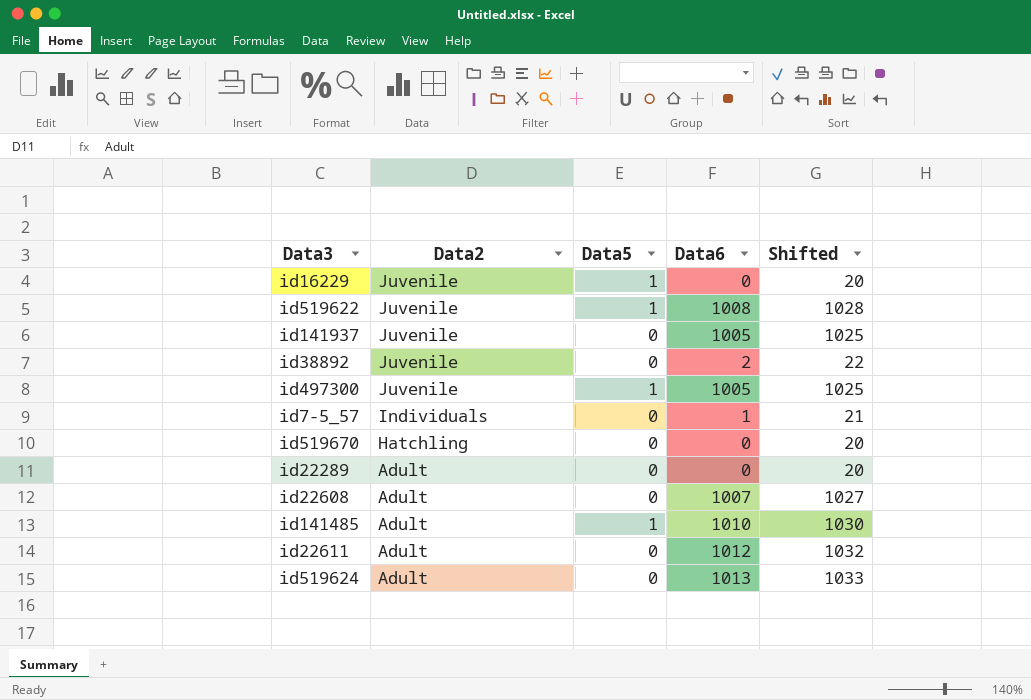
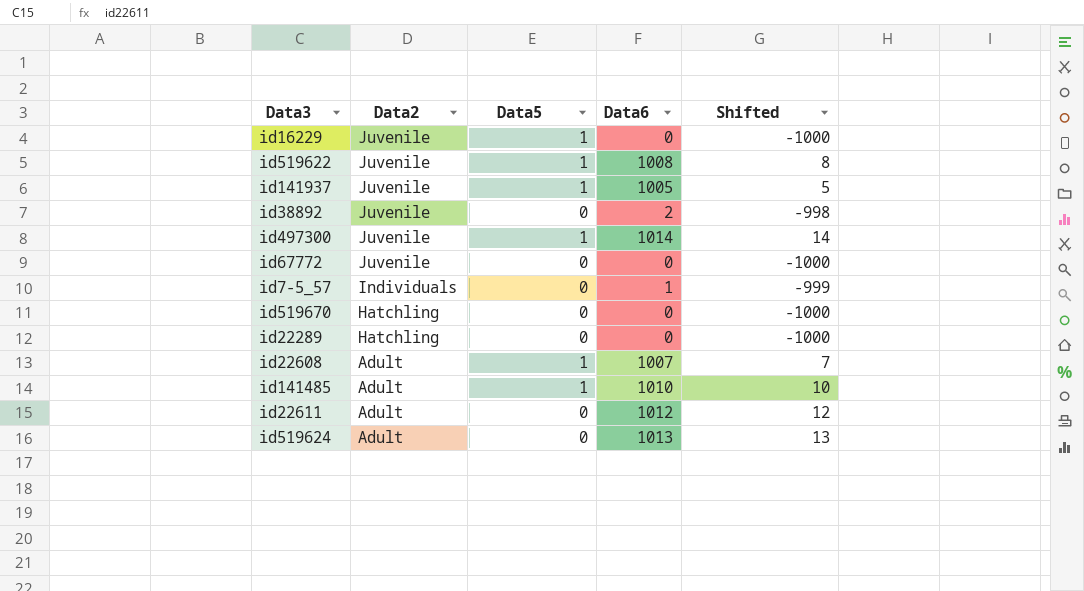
column Shifted | formula: [Data6] + 20 -> [Data6] - 1000
id141937 | Data5: 0 -> 1
id497300 | Data6: 1005 -> 1014
row id67772: none -> Juvenile | 0 | 0 | -1000
id22289 | Data2: Adult -> Hatchling
id22608 | Data5: 0 -> 1

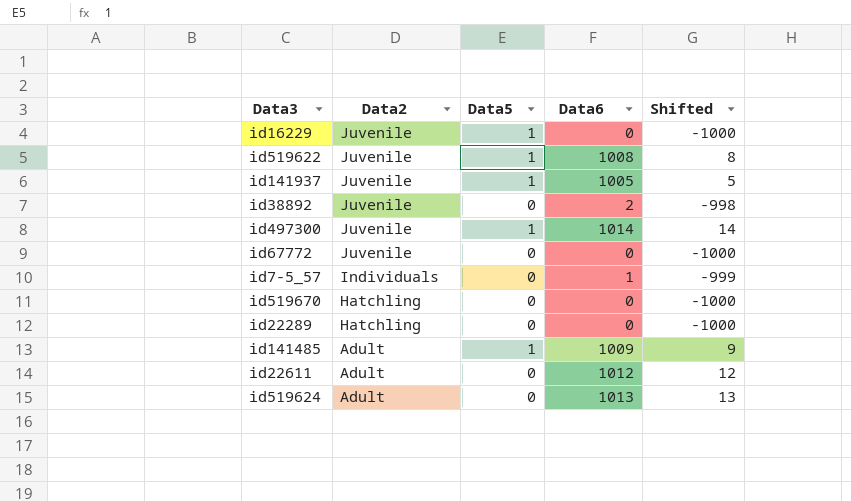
row id22608: Adult | 1 | 1007 | 7 -> none
id141485 | Data6: 1010 -> 1009
id141485 | Shifted: 10 -> 9

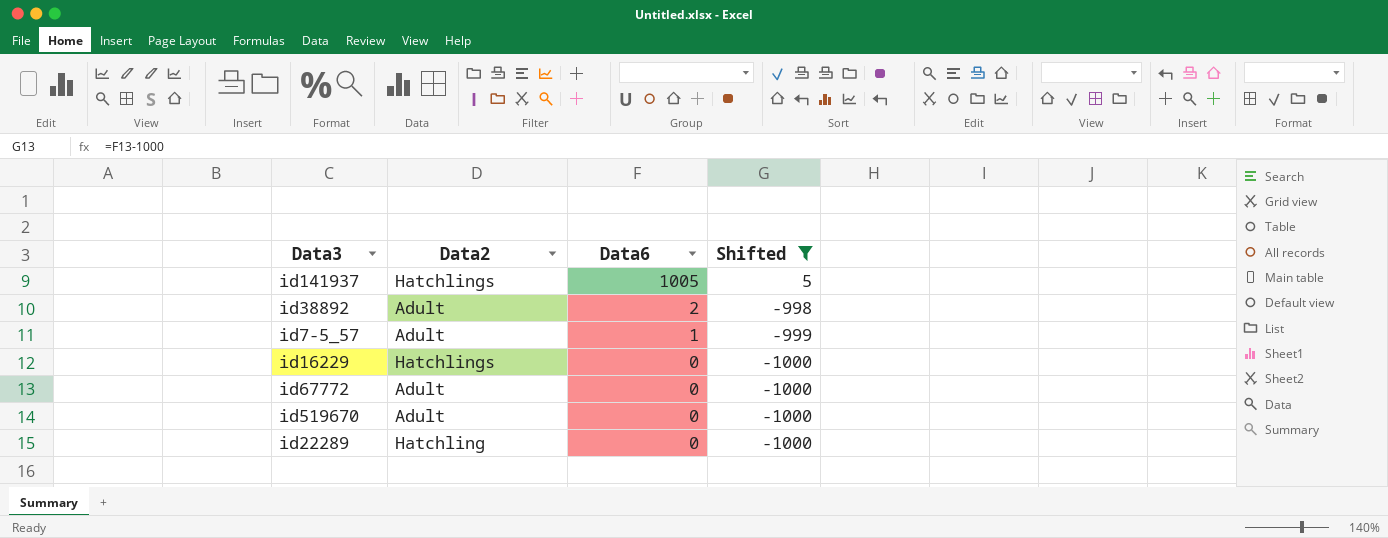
filter: none -> Shifted <= 5
row order: Data2 descending -> Data6 descending
column Data5 | position: 3 -> none
id141937 | Data2: Juvenile -> Hatchlings
id38892 | Data2: Juvenile -> Adult
id7-5_57 | Data2: Individuals -> Adult
id16229 | Data2: Juvenile -> Hatchlings
id67772 | Data2: Juvenile -> Adult
id519670 | Data2: Hatchling -> Adult

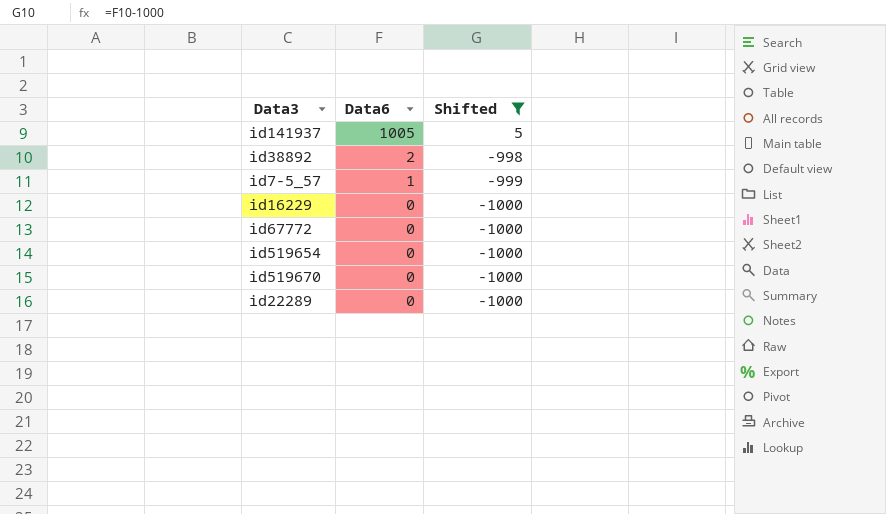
column Data2 | position: 2 -> none
row id519654: none -> 0 | -1000

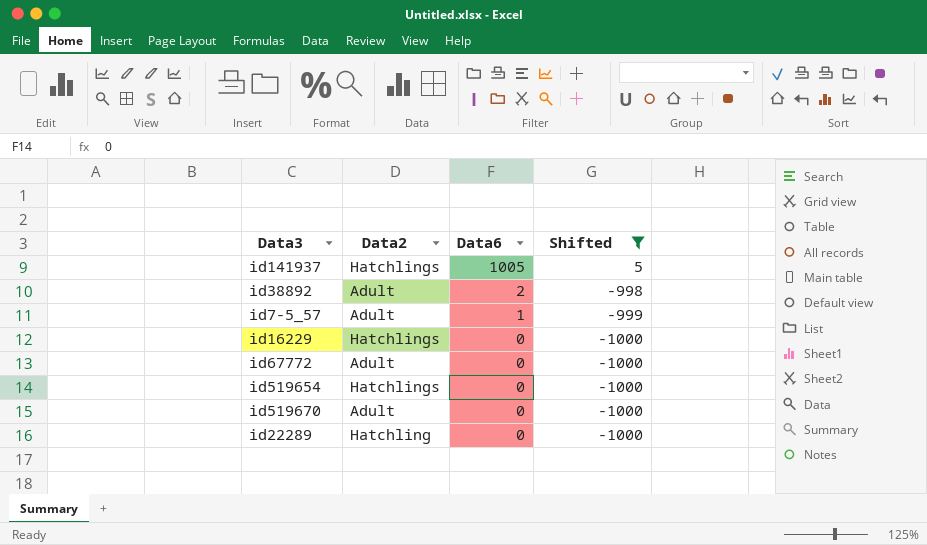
column Data2 | position: none -> 2

